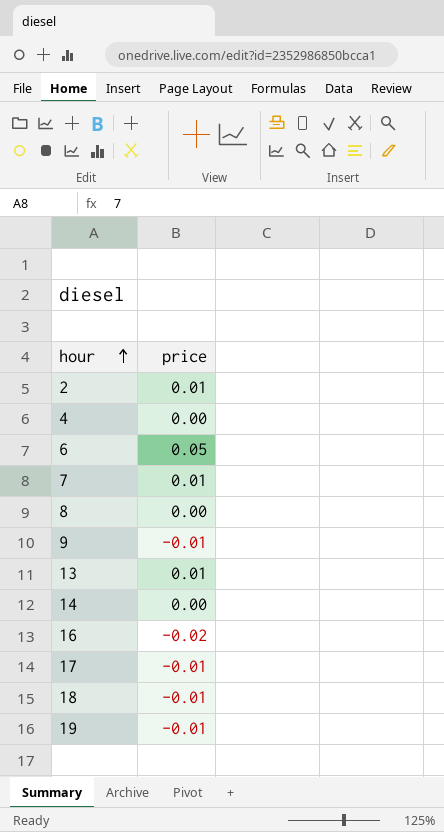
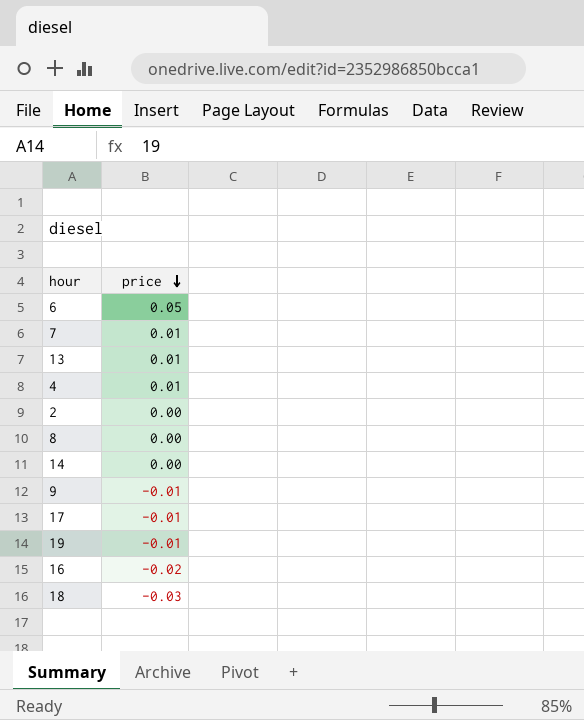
row order: hour ascending -> price descending
4 | price: 0.00 -> 0.01
2 | price: 0.01 -> 0.00
18 | price: -0.01 -> -0.03

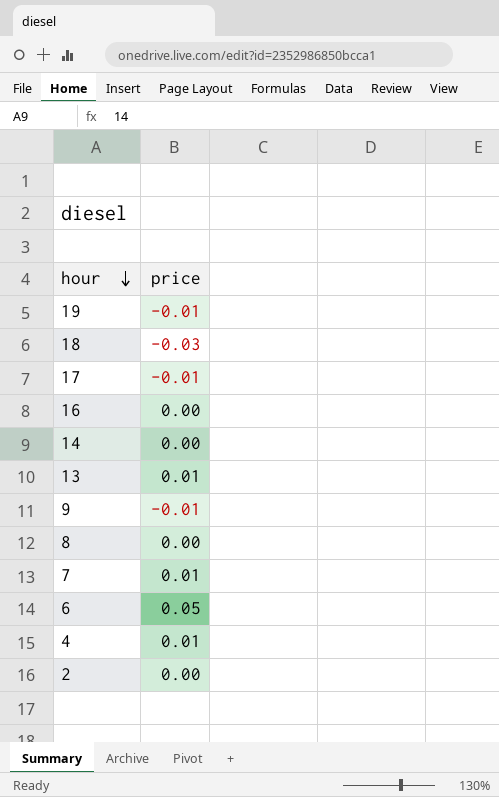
row order: price descending -> hour descending
16 | price: -0.02 -> 0.00

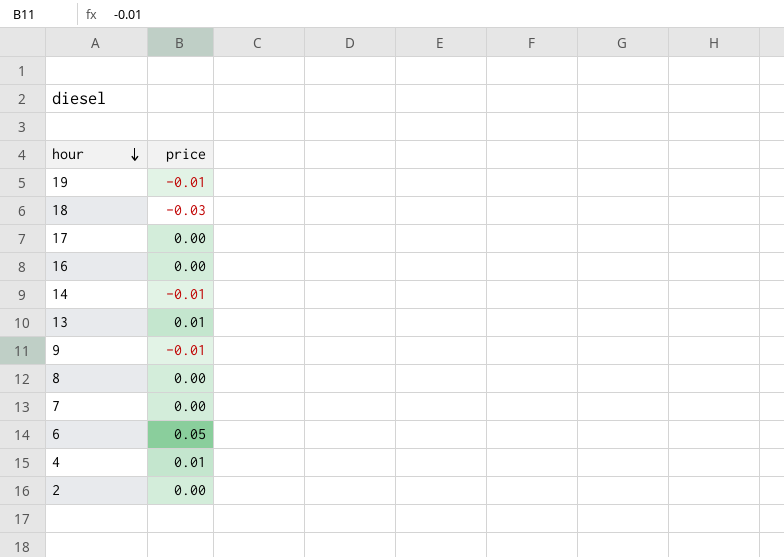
17 | price: -0.01 -> 0.00
14 | price: 0.00 -> -0.01
7 | price: 0.01 -> 0.00

